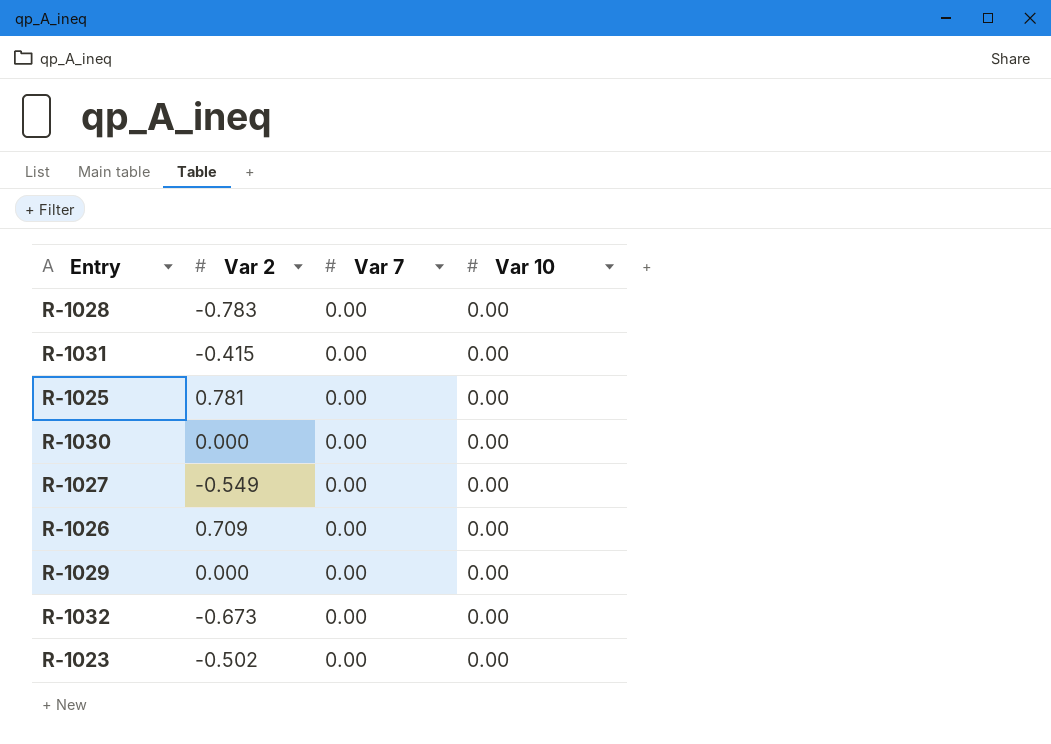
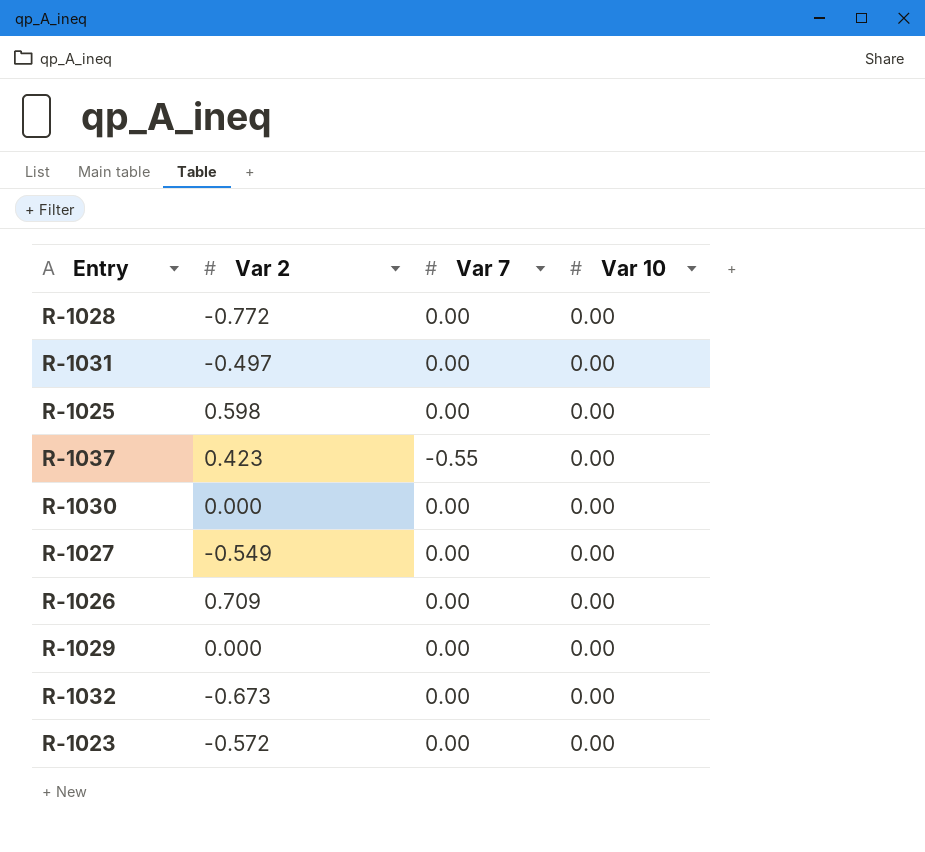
R-1028 | Var 2: -0.783 -> -0.772
R-1031 | Var 2: -0.415 -> -0.497
R-1025 | Var 2: 0.781 -> 0.598
row R-1037: none -> 0.423 | -0.55 | 0.00
R-1023 | Var 2: -0.502 -> -0.572

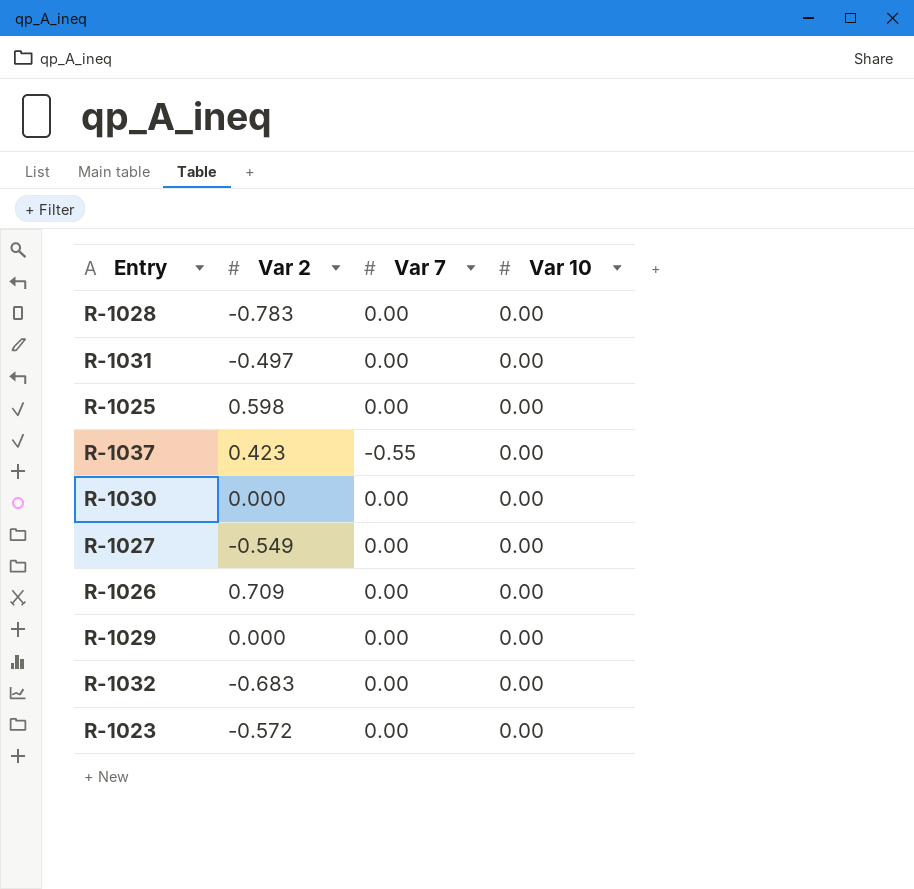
R-1028 | Var 2: -0.772 -> -0.783
R-1032 | Var 2: -0.673 -> -0.683

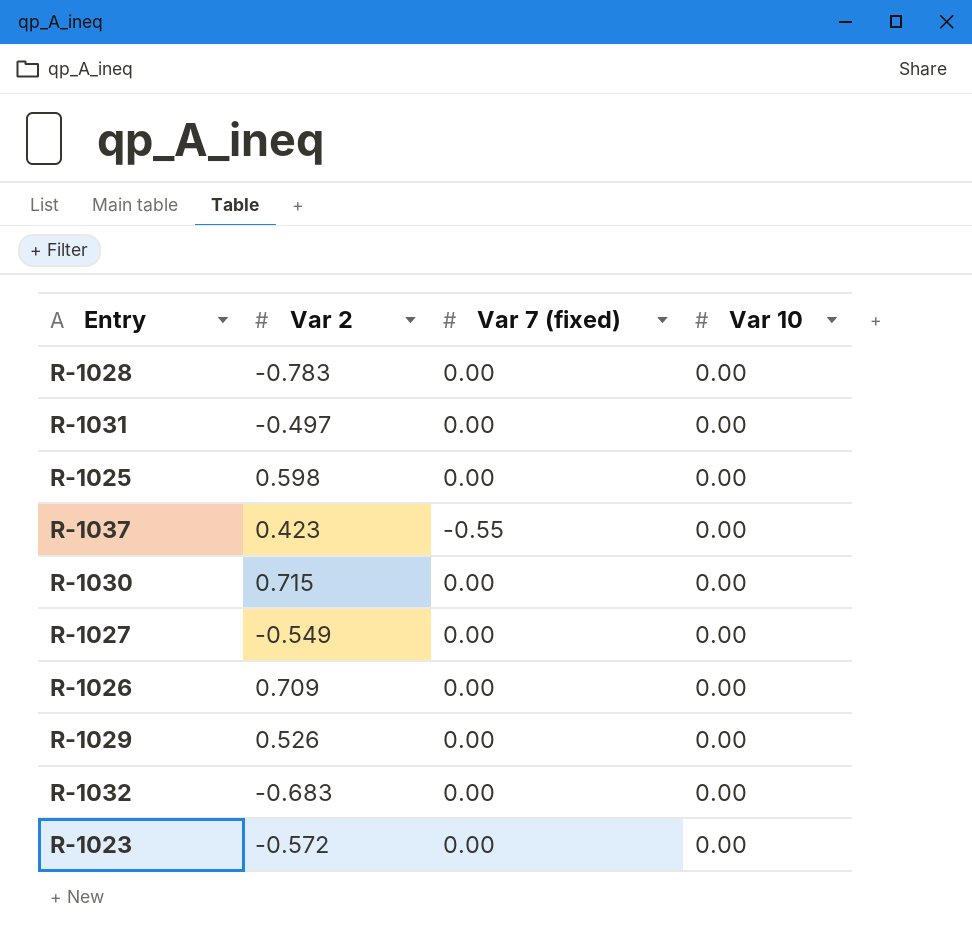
column name: Var 7 -> Var 7 (fixed)
R-1030 | Var 2: 0.000 -> 0.715
R-1029 | Var 2: 0.000 -> 0.526

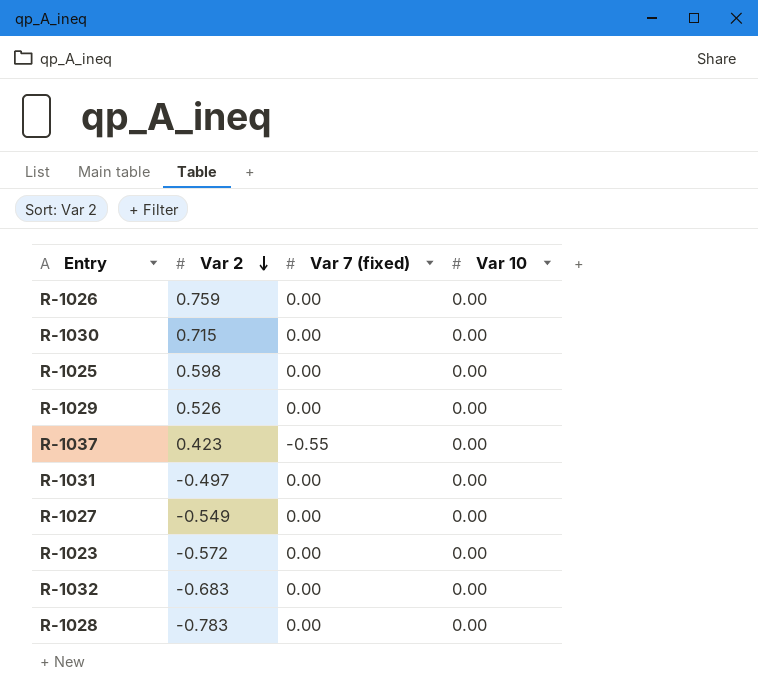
row order: none -> Var 2 descending
R-1026 | Var 2: 0.709 -> 0.759

